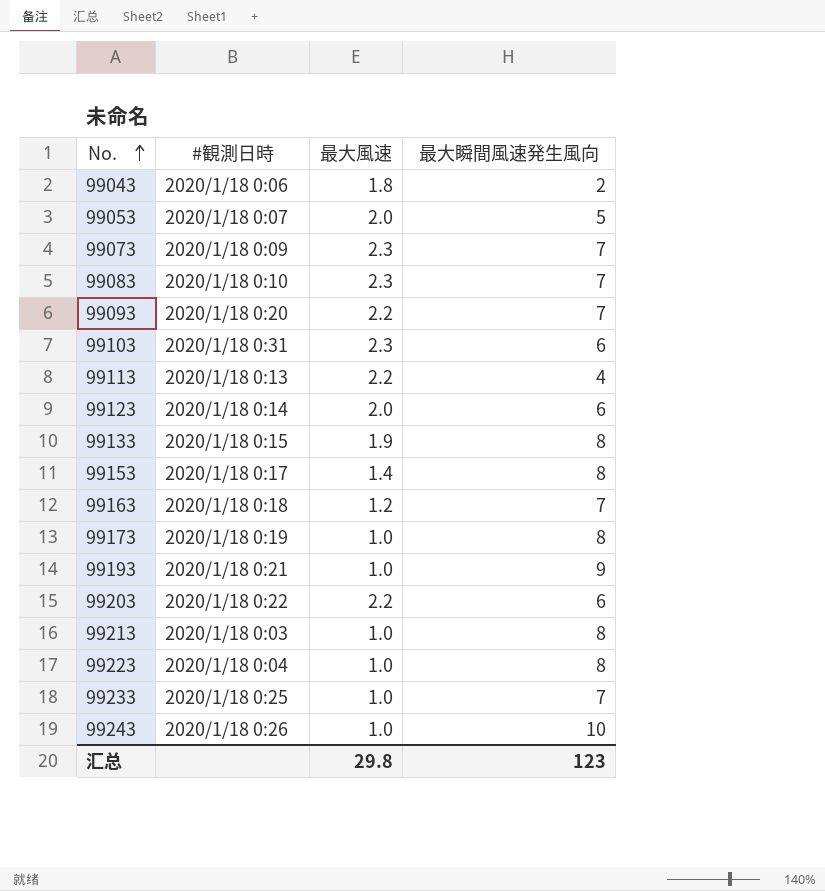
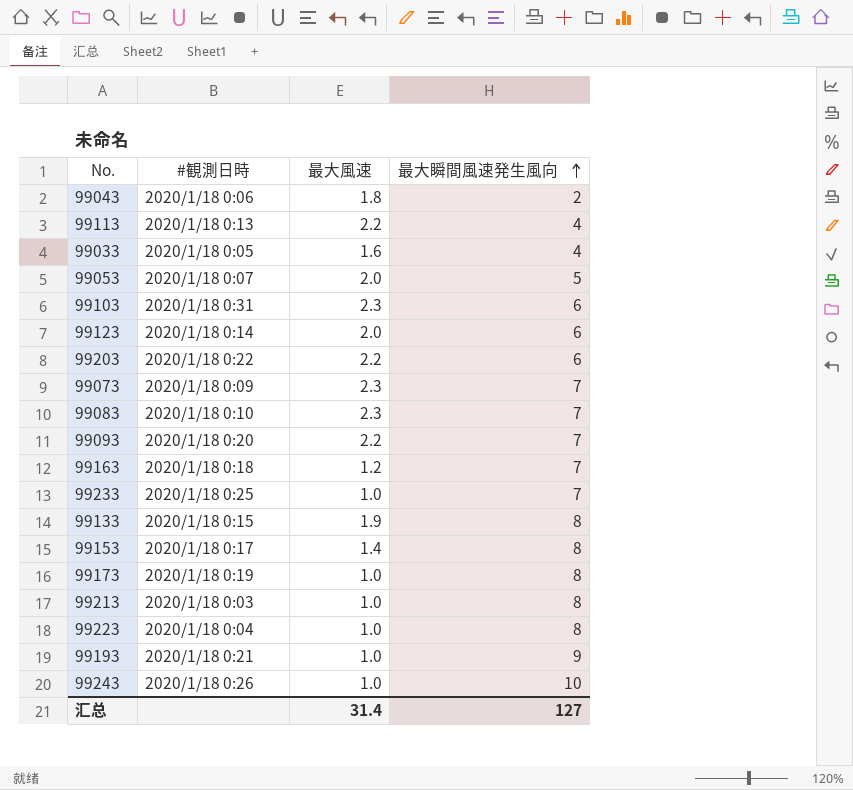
row order: No. ascending -> 最大瞬間風速発生風向 ascending
row 99033: none -> 2020/1/18 0:05 | 1.6 | 4
汇总 | 最大風速: 29.8 -> 31.4
汇总 | 最大瞬間風速発生風向: 123 -> 127

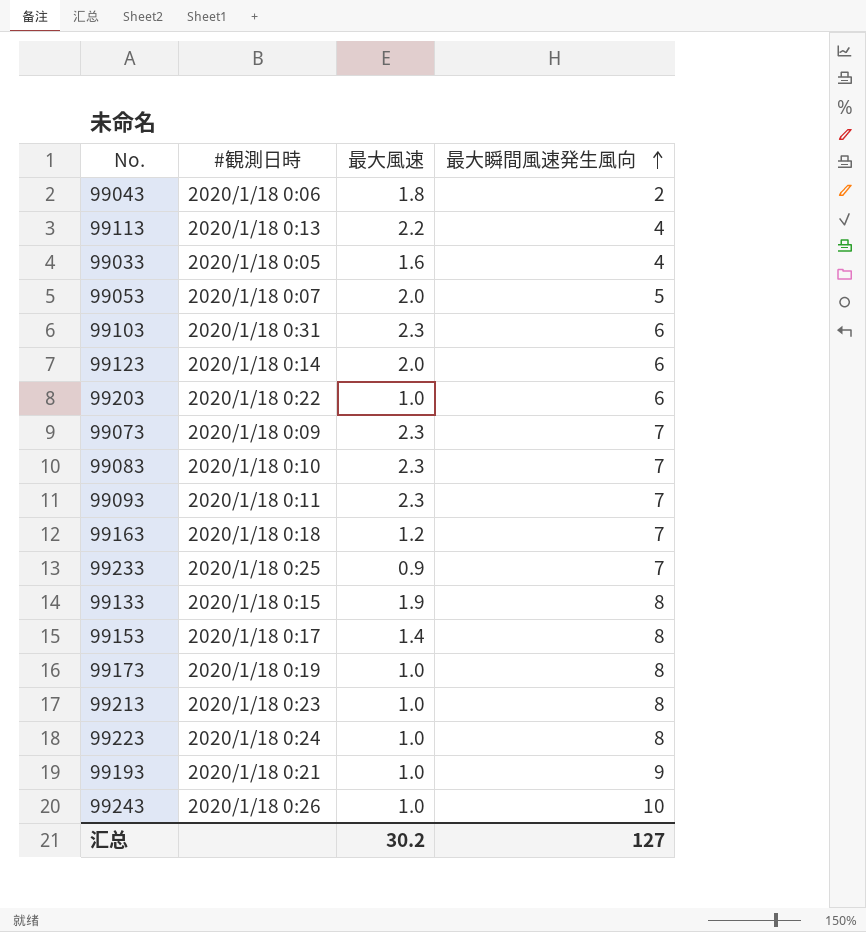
99203 | 最大風速: 2.2 -> 1.0
99093 | #観測日時: 2020/1/18 0:20 -> 2020/1/18 0:11
99093 | 最大風速: 2.2 -> 2.3
99233 | 最大風速: 1.0 -> 0.9
99213 | #観測日時: 2020/1/18 0:03 -> 2020/1/18 0:23
99223 | #観測日時: 2020/1/18 0:04 -> 2020/1/18 0:24
汇总 | 最大風速: 31.4 -> 30.2

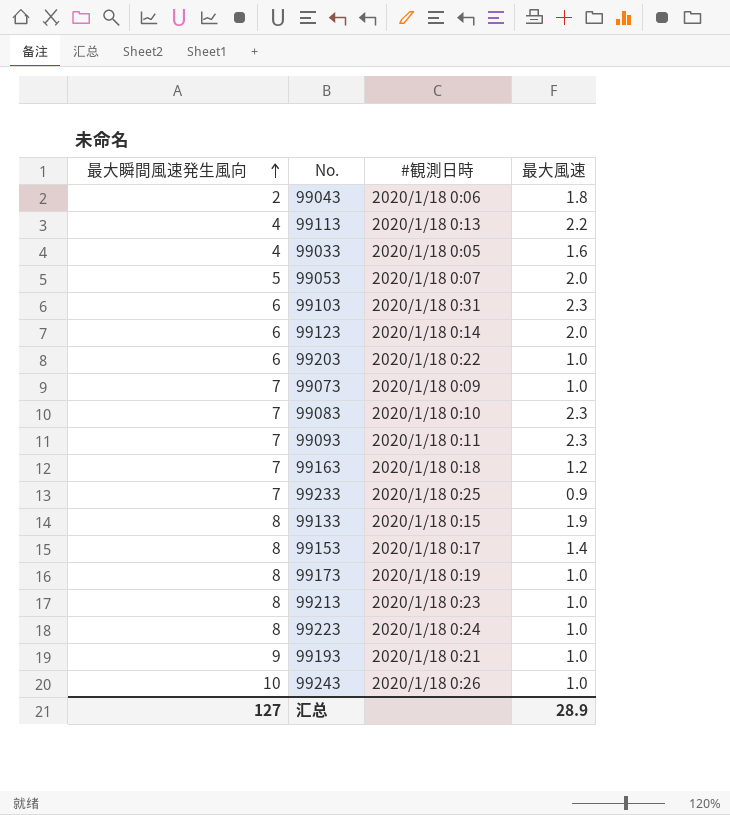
column 最大瞬間風速発生風向 | position: 4 -> 1
99073 | 最大風速: 2.3 -> 1.0
汇总 | 最大風速: 30.2 -> 28.9

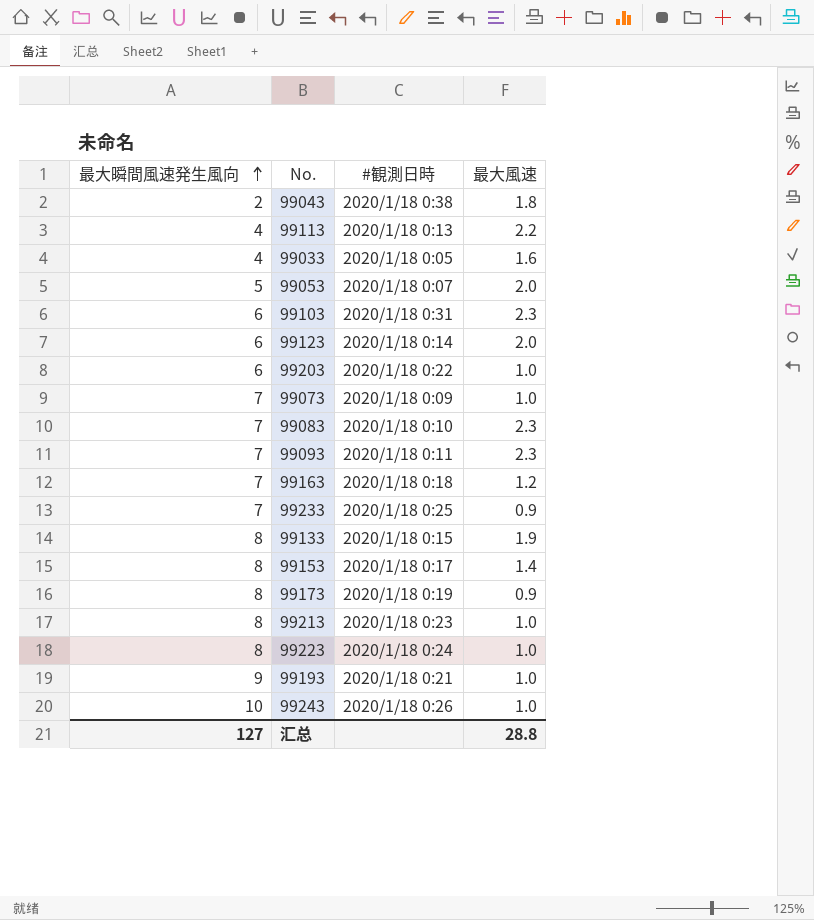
99043 | #観測日時: 2020/1/18 0:06 -> 2020/1/18 0:38
99173 | 最大風速: 1.0 -> 0.9
汇总 | 最大風速: 28.9 -> 28.8

